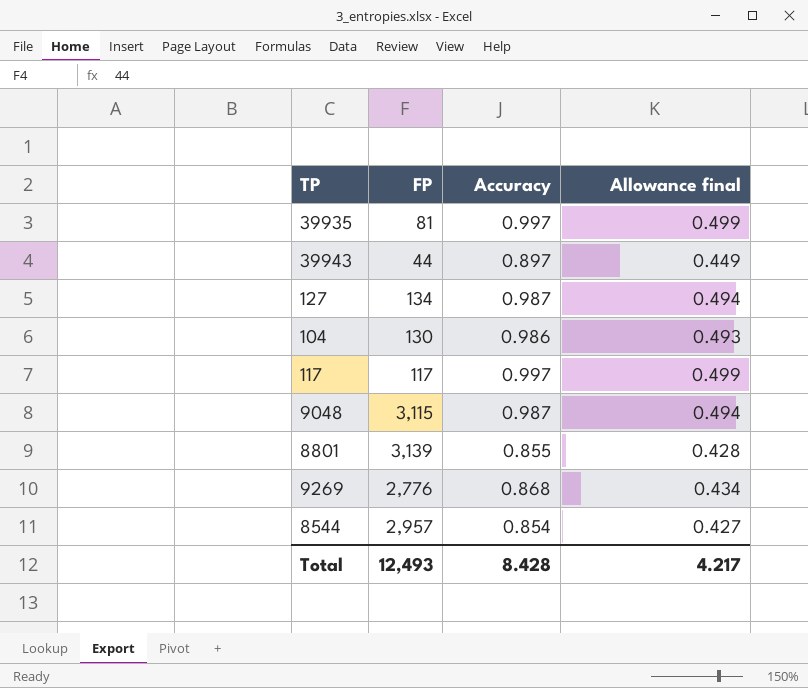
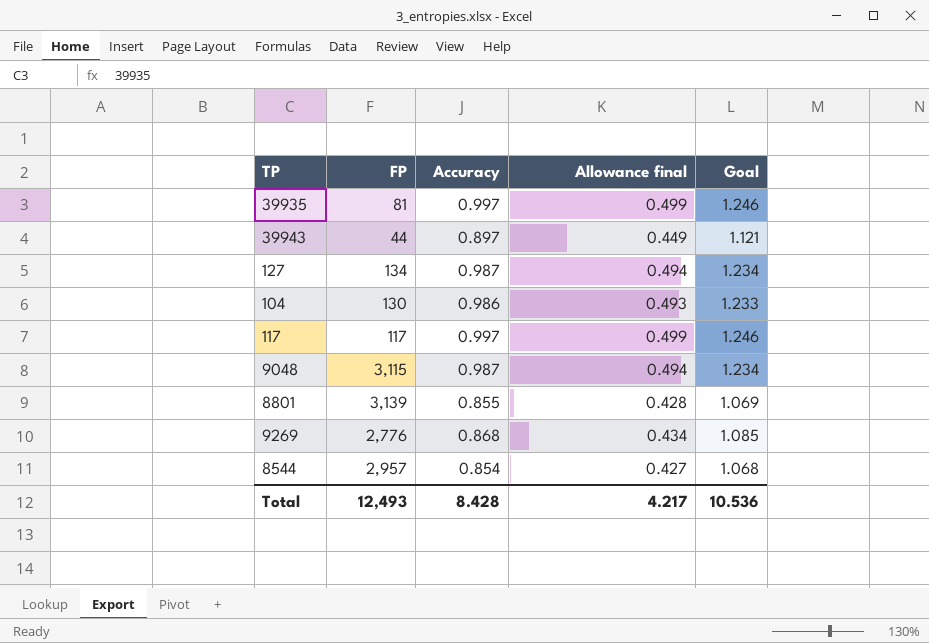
column Goal | formula: none -> [Accuracy] * 1.25

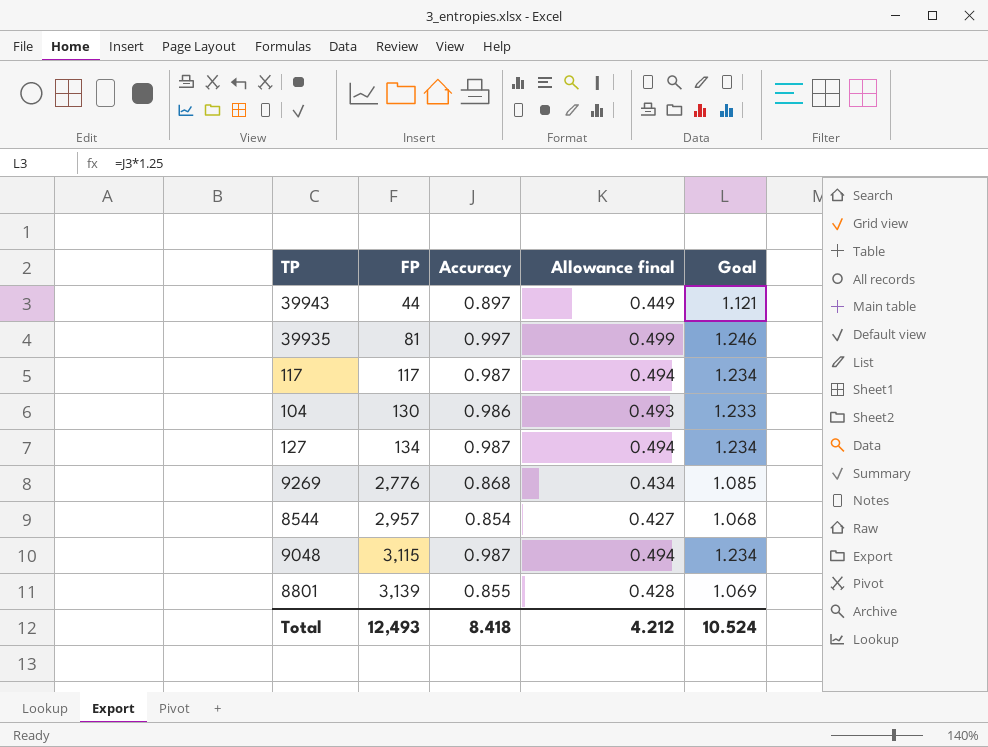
row order: none -> FP ascending
117 | Accuracy: 0.997 -> 0.987
117 | Allowance final: 0.499 -> 0.494
117 | Goal: 1.246 -> 1.234
Total | Accuracy: 8.428 -> 8.418
Total | Allowance final: 4.217 -> 4.212
Total | Goal: 10.536 -> 10.524

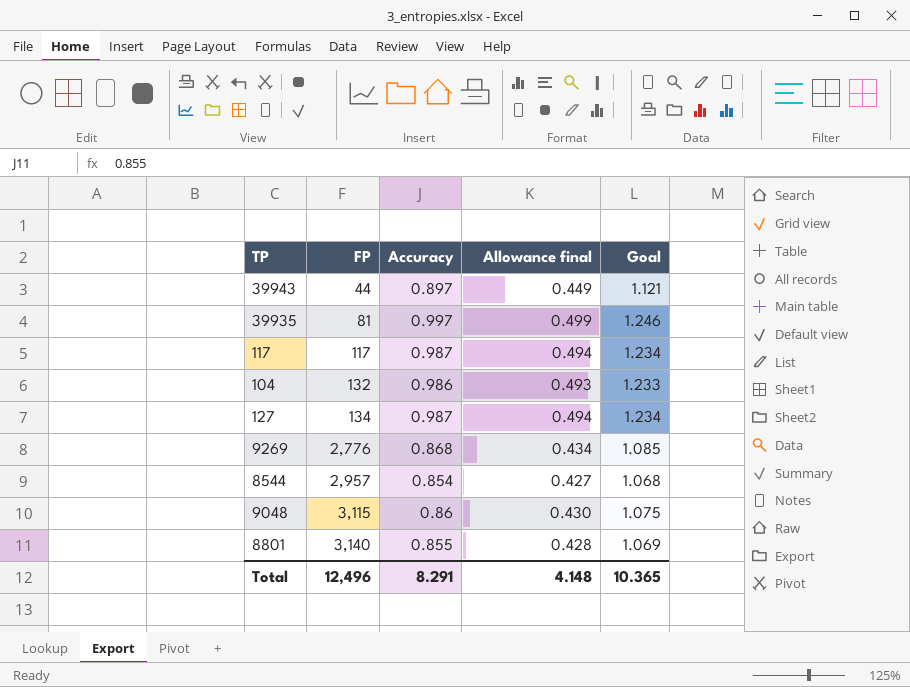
104 | FP: 130 -> 132
9048 | Accuracy: 0.987 -> 0.86
9048 | Allowance final: 0.494 -> 0.430
9048 | Goal: 1.234 -> 1.075
8801 | FP: 3,139 -> 3,140
Total | FP: 12,493 -> 12,496
Total | Accuracy: 8.418 -> 8.291
Total | Allowance final: 4.212 -> 4.148
Total | Goal: 10.524 -> 10.365

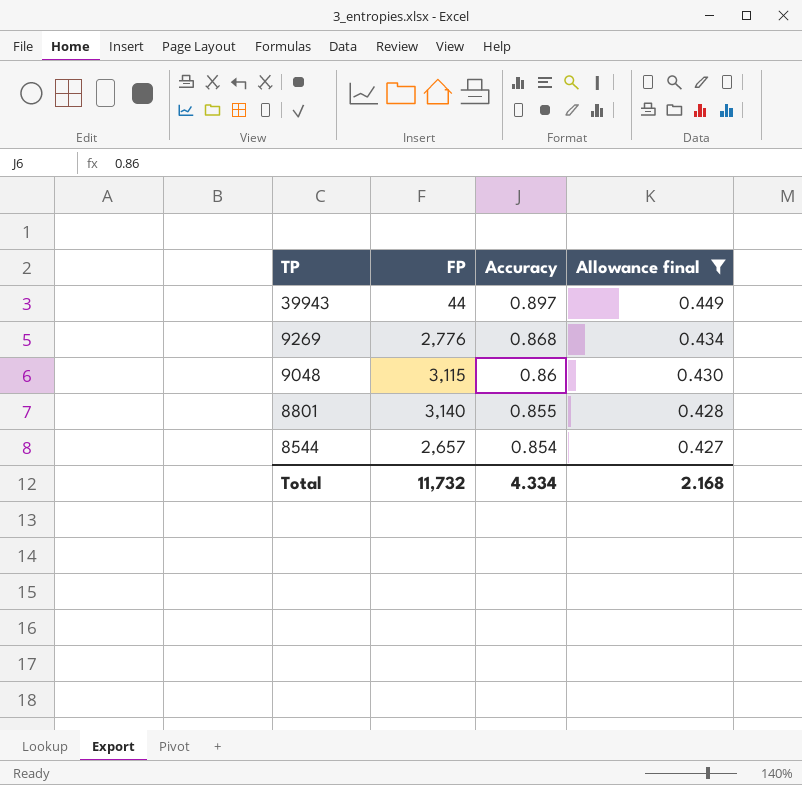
filter: none -> Allowance final <= 0.449
row order: FP ascending -> TP descending
column Goal | formula: [Accuracy] * 1.25 -> none
8544 | FP: 2,957 -> 2,657
Total | FP: 12,496 -> 11,732
Total | Accuracy: 8.291 -> 4.334
Total | Allowance final: 4.148 -> 2.168

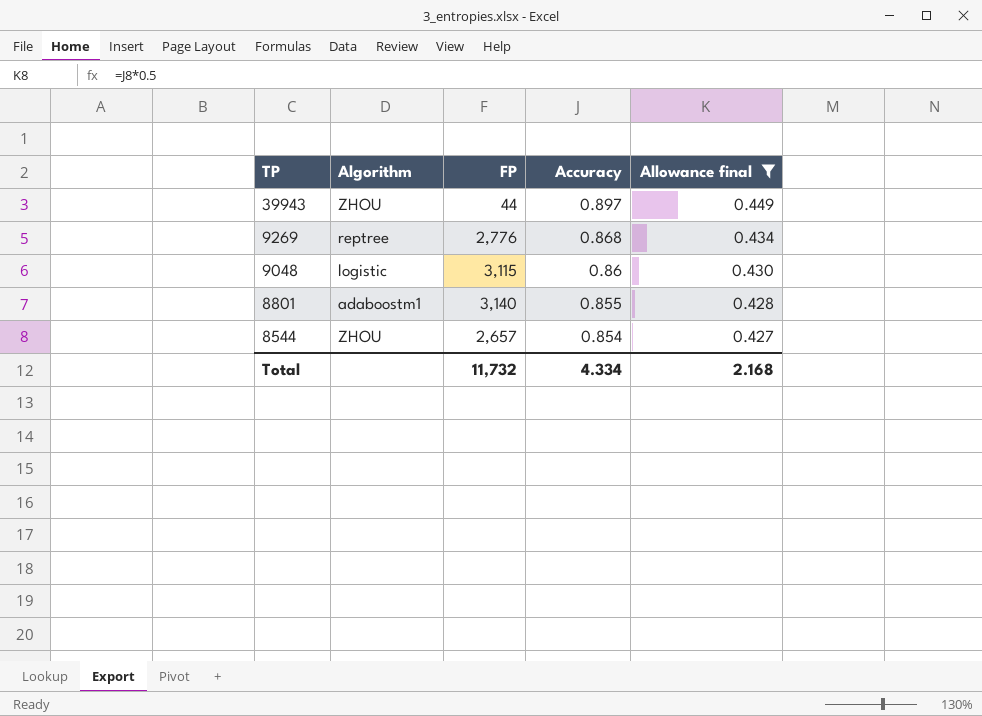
column Algorithm | position: none -> 2

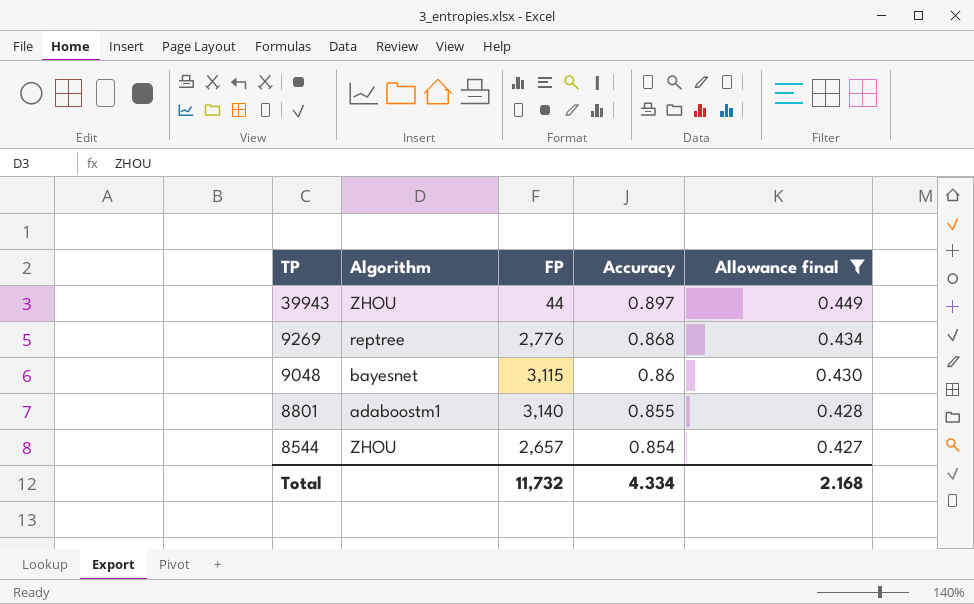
9048 | Algorithm: logistic -> bayesnet

